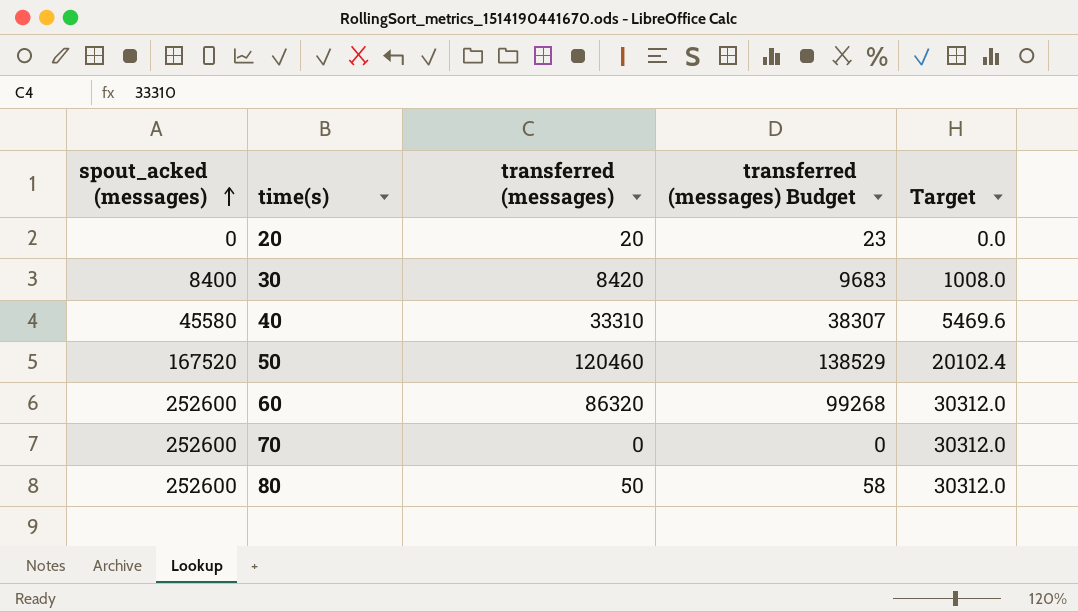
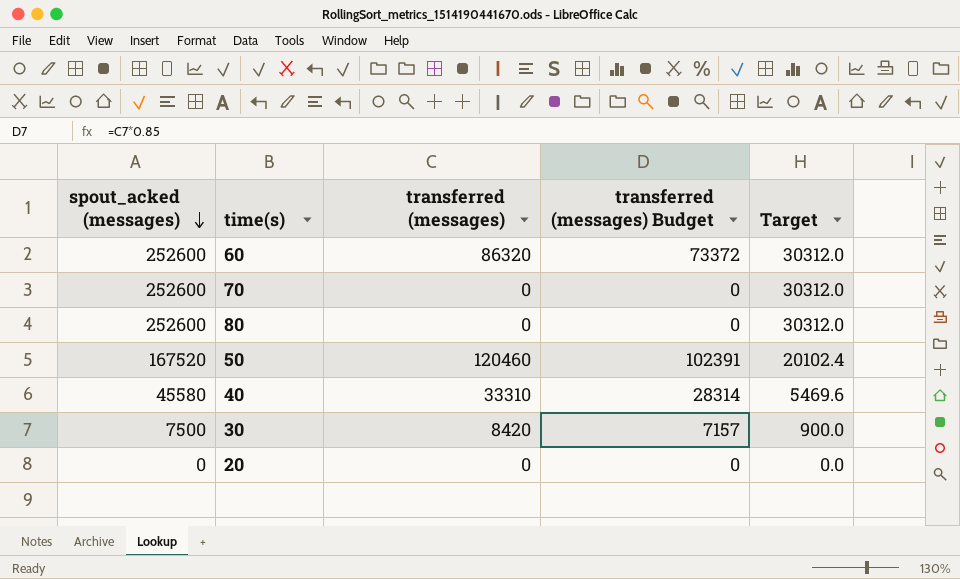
row order: spout_acked (messages) ascending -> spout_acked (messages) descending
column transferred (messages) Budget | formula: [transferred (messages)] * 1.15 -> [transferred (messages)] * 0.85
80 | transferred (messages): 50 -> 0
30 | spout_acked (messages): 8400 -> 7500
30 | Target: 1008.0 -> 900.0
20 | transferred (messages): 20 -> 0

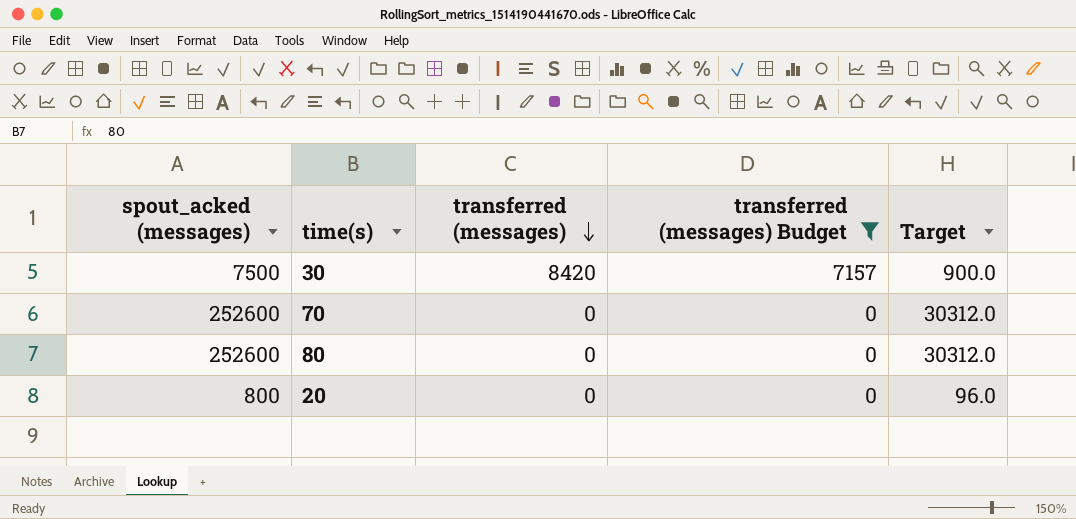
filter: none -> transferred (messages) Budget <= 7157
row order: spout_acked (messages) descending -> transferred (messages) descending
20 | spout_acked (messages): 0 -> 800
20 | Target: 0.0 -> 96.0

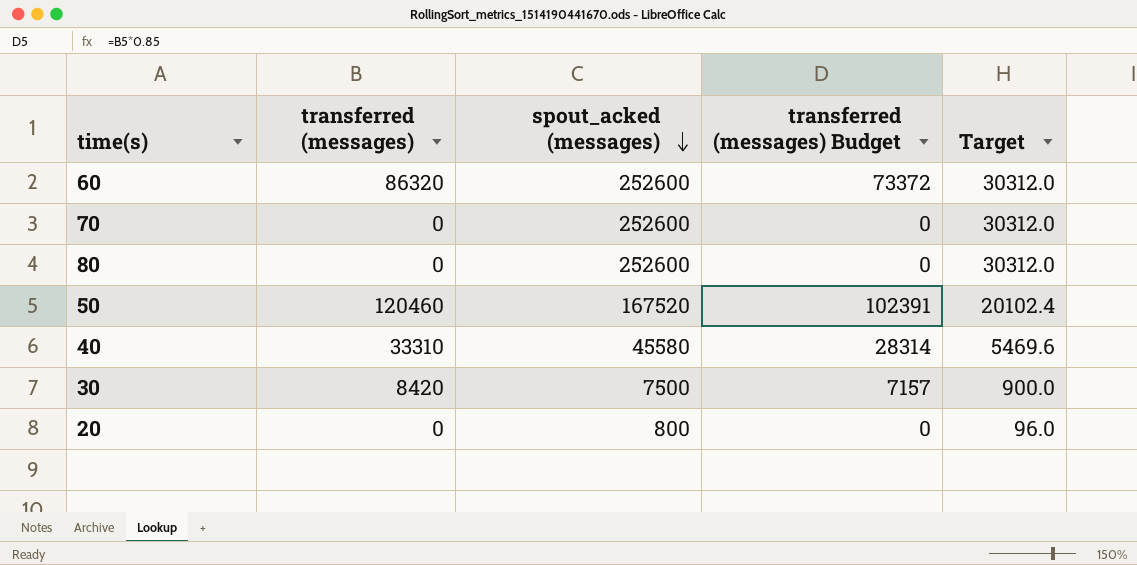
filter: transferred (messages) Budget <= 7157 -> none
row order: transferred (messages) descending -> spout_acked (messages) descending
column spout_acked (messages) | position: 1 -> 3

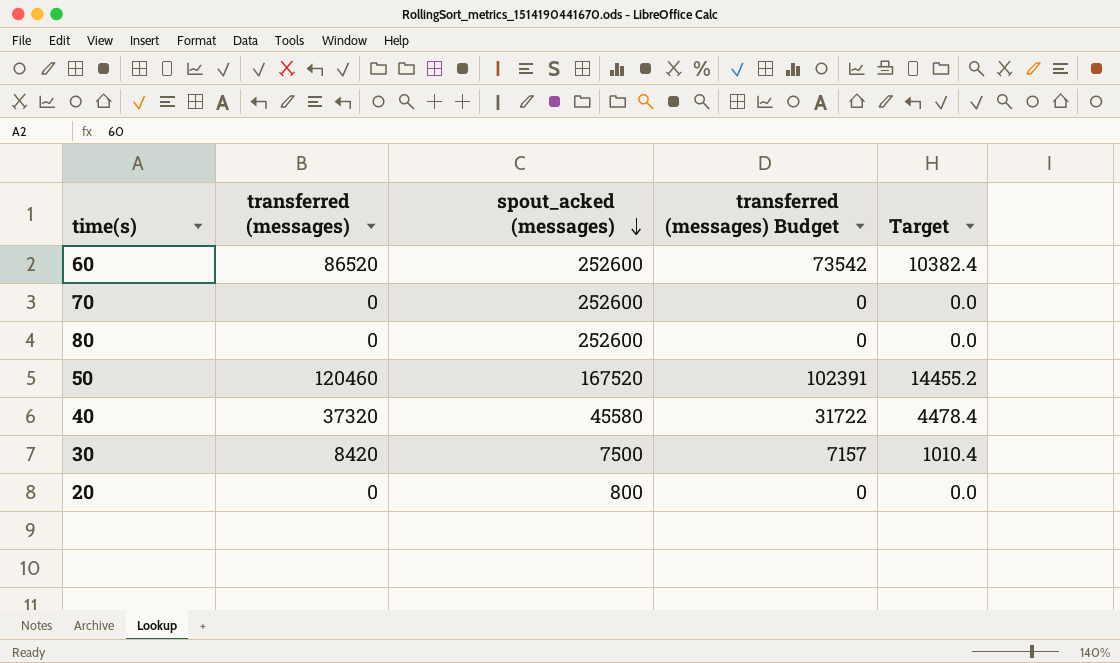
column Target | formula: [spout_acked (messages)] * 0.12 -> [transferred (messages)] * 0.12
60 | transferred (messages): 86320 -> 86520
60 | transferred (messages) Budget: 73372 -> 73542
40 | transferred (messages): 33310 -> 37320
40 | transferred (messages) Budget: 28314 -> 31722

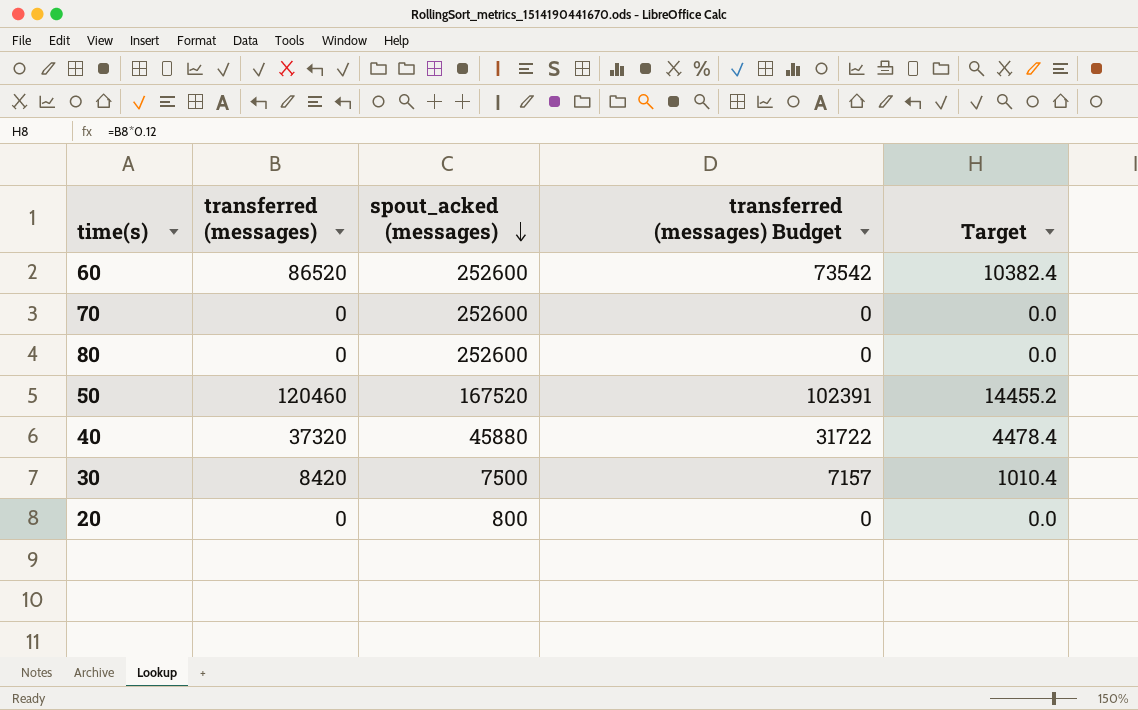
40 | spout_acked (messages): 45580 -> 45880

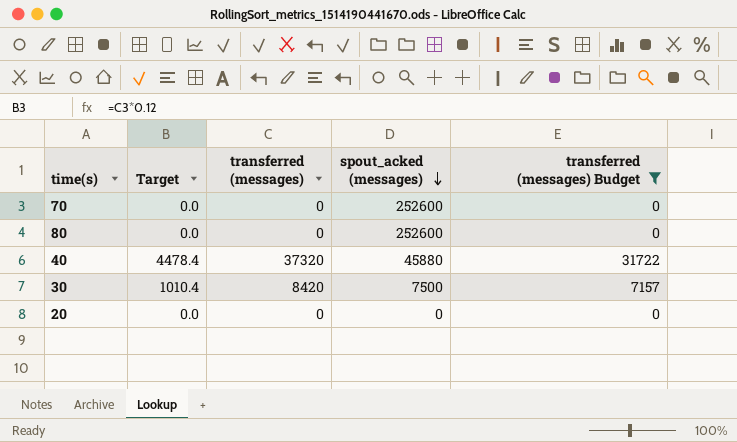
filter: none -> transferred (messages) Budget <= 31722
column Target | position: 5 -> 2
20 | spout_acked (messages): 800 -> 0

